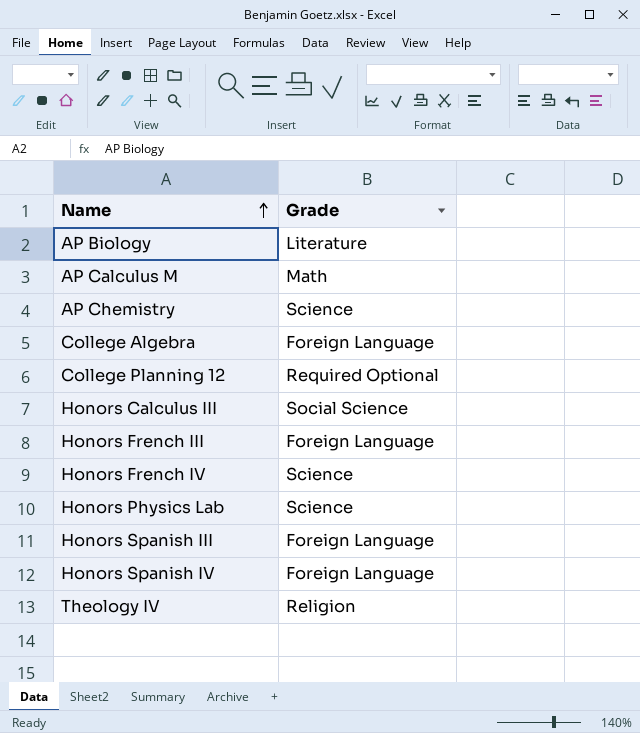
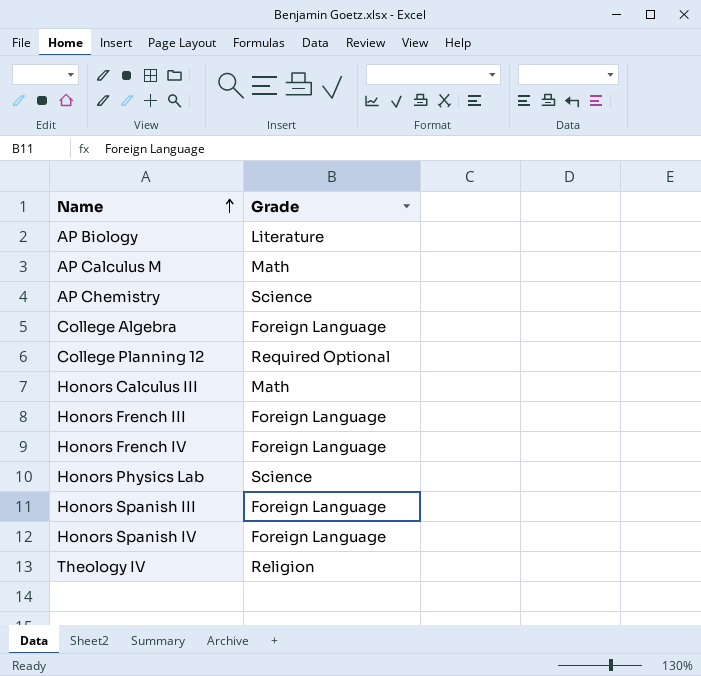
Honors Calculus III | Grade: Social Science -> Math
Honors French IV | Grade: Science -> Foreign Language

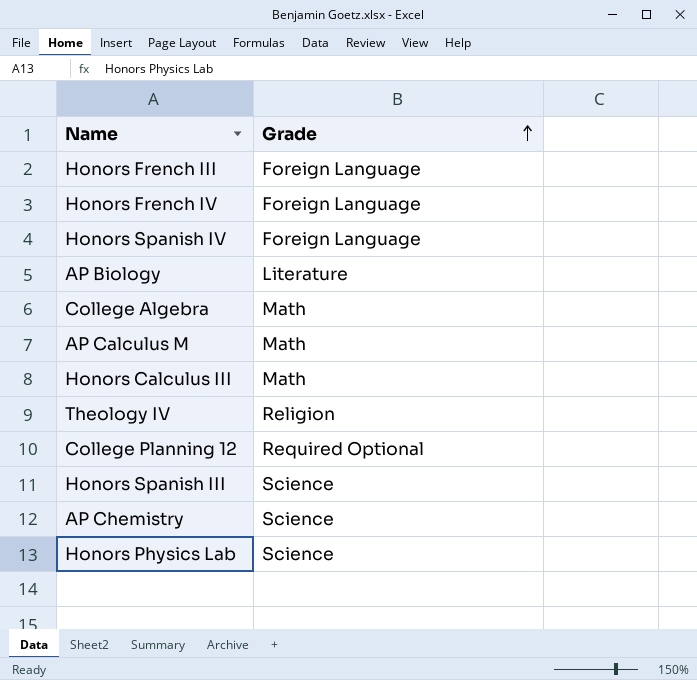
row order: Name ascending -> Grade ascending
College Algebra | Grade: Foreign Language -> Math
Honors Spanish III | Grade: Foreign Language -> Science

